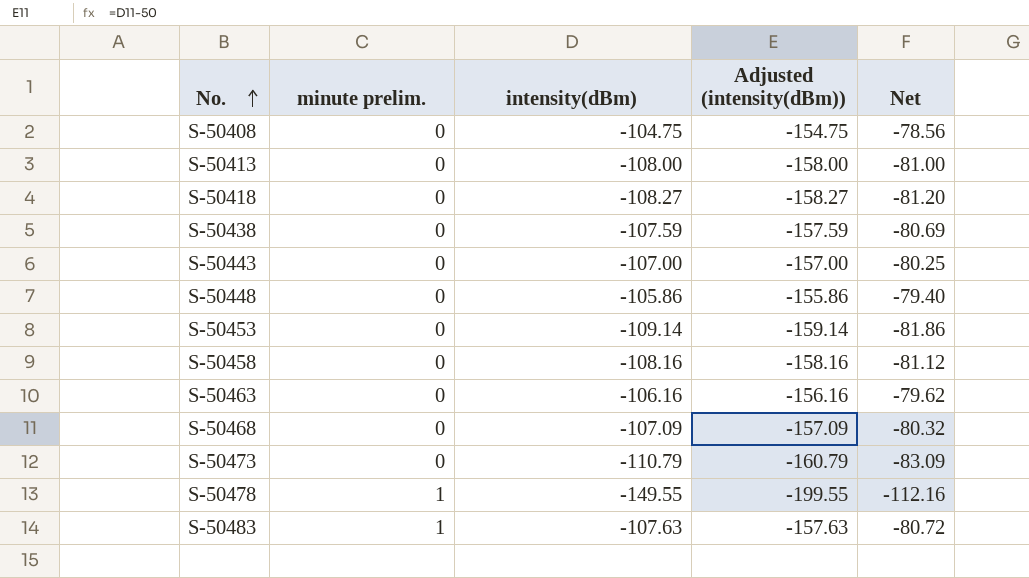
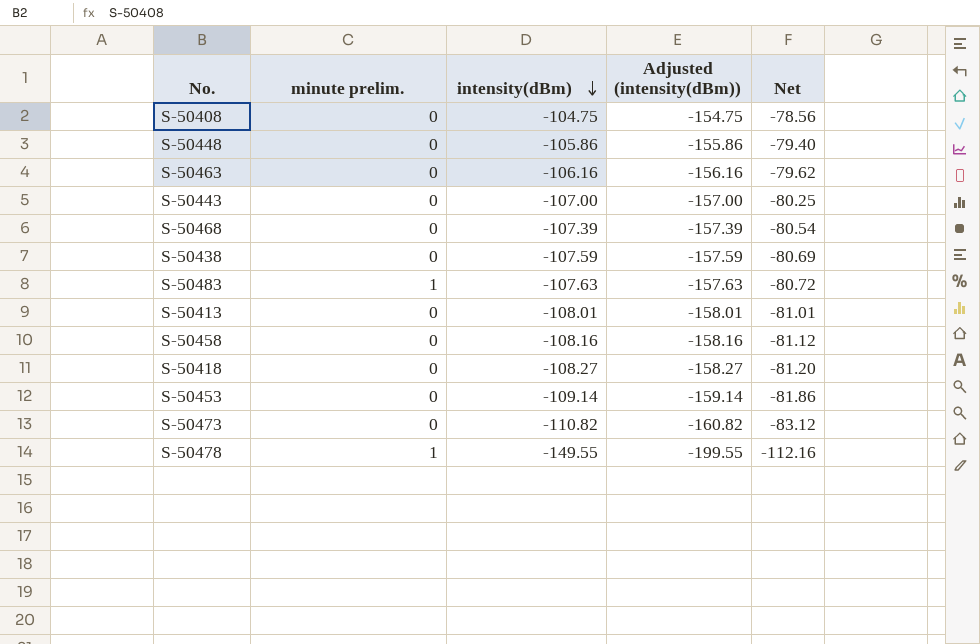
row order: No. ascending -> intensity(dBm) descending
S-50468 | intensity(dBm): -107.09 -> -107.39
S-50468 | Adjusted (intensity(dBm)): -157.09 -> -157.39
S-50468 | Net: -80.32 -> -80.54
S-50413 | intensity(dBm): -108.00 -> -108.01
S-50413 | Adjusted (intensity(dBm)): -158.00 -> -158.01
S-50413 | Net: -81.00 -> -81.01
S-50473 | intensity(dBm): -110.79 -> -110.82
S-50473 | Adjusted (intensity(dBm)): -160.79 -> -160.82
S-50473 | Net: -83.09 -> -83.12

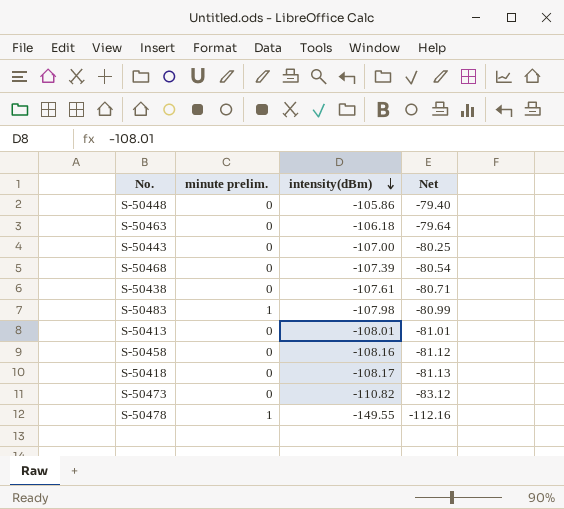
column Adjusted (intensity(dBm)) | formula: [intensity(dBm)] - 50 -> none
row S-50408: 0 | -104.75 | -154.75 | -78.56 -> none
row S-50453: 0 | -109.14 | -159.14 | -81.86 -> none
S-50463 | intensity(dBm): -106.16 -> -106.18
S-50463 | Net: -79.62 -> -79.64
S-50438 | intensity(dBm): -107.59 -> -107.61
S-50438 | Net: -80.69 -> -80.71
S-50483 | intensity(dBm): -107.63 -> -107.98
S-50483 | Net: -80.72 -> -80.99
S-50418 | intensity(dBm): -108.27 -> -108.17
S-50418 | Net: -81.20 -> -81.13

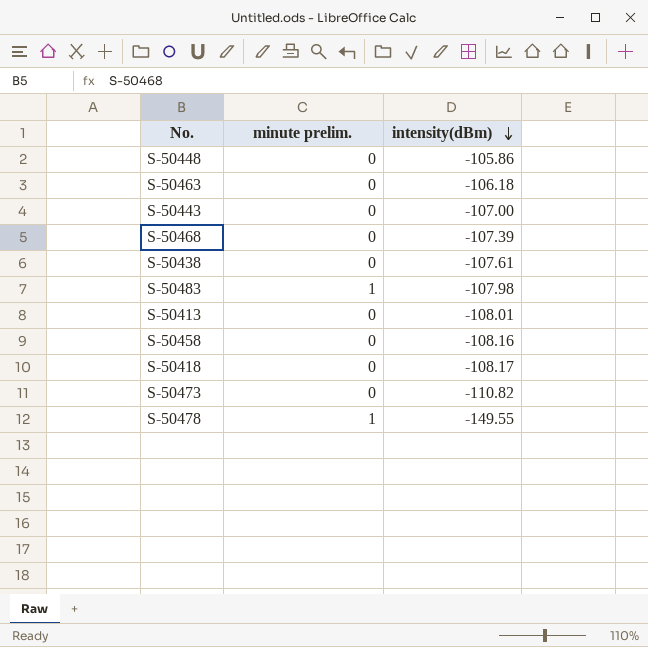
column Net | formula: [intensity(dBm)] * 0.75 -> none

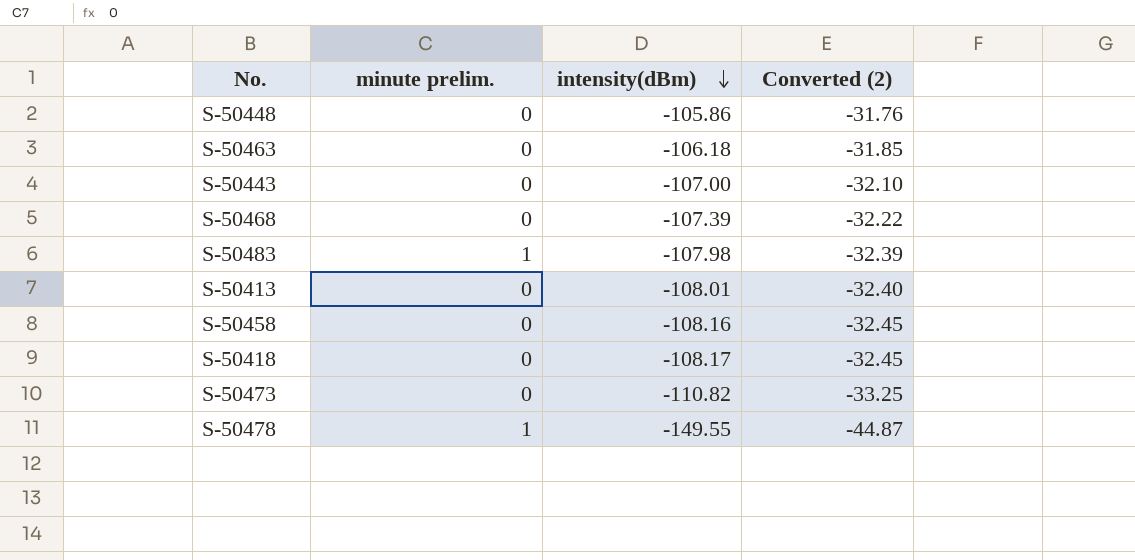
column Converted (2) | formula: none -> [intensity(dBm)] * 0.3
row S-50438: 0 | -107.61 -> none

